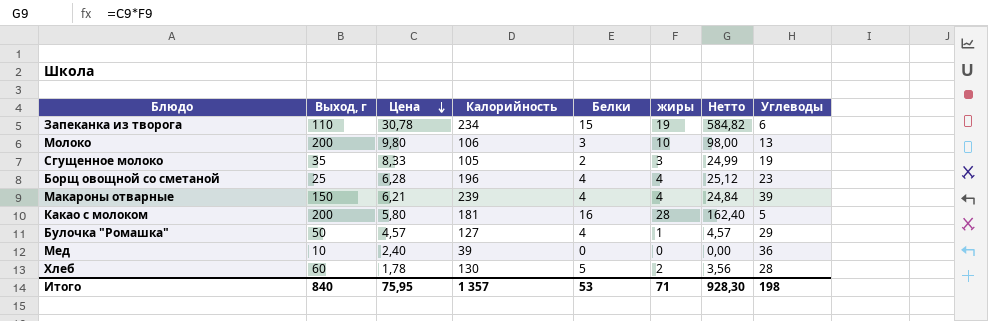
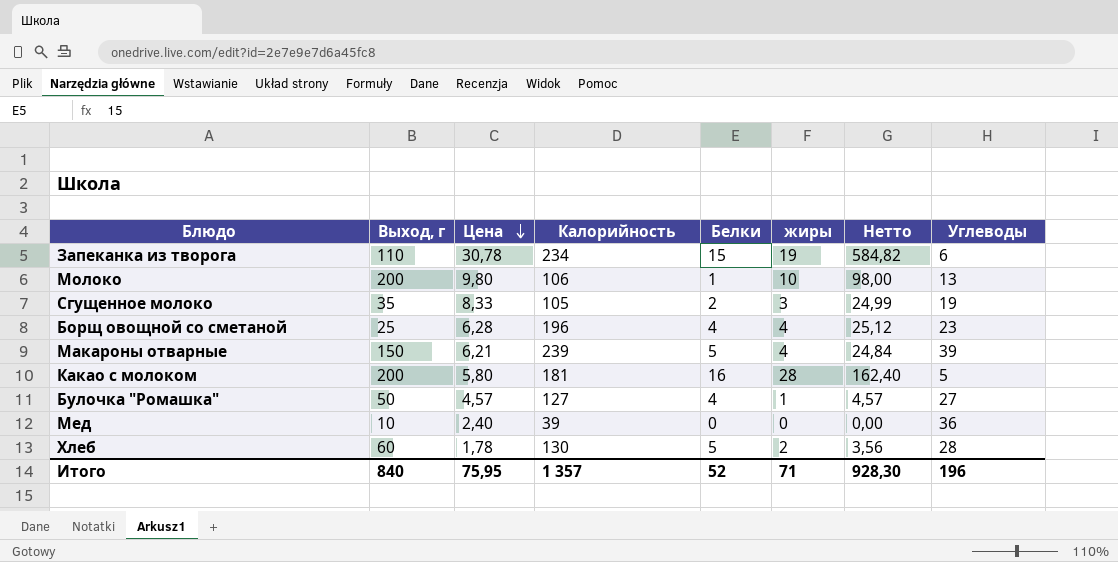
Молоко | Белки: 3 -> 1
Макароны отварные | Белки: 4 -> 5
Булочка "Ромашка" | Углеводы: 29 -> 27
Итого | Белки: 53 -> 52
Итого | Углеводы: 198 -> 196

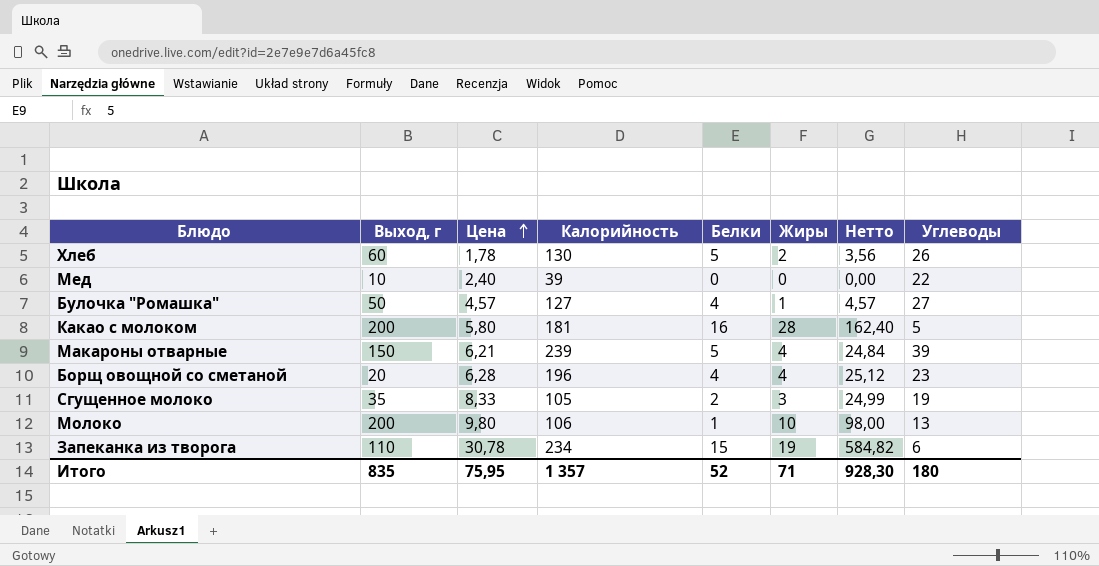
row order: Цена descending -> Цена ascending
column name: жиры -> Жиры
Хлеб | Углеводы: 28 -> 26
Мед | Углеводы: 36 -> 22
Борщ овощной со сметаной | Выход, г: 25 -> 20
Итого | Выход, г: 840 -> 835
Итого | Углеводы: 196 -> 180

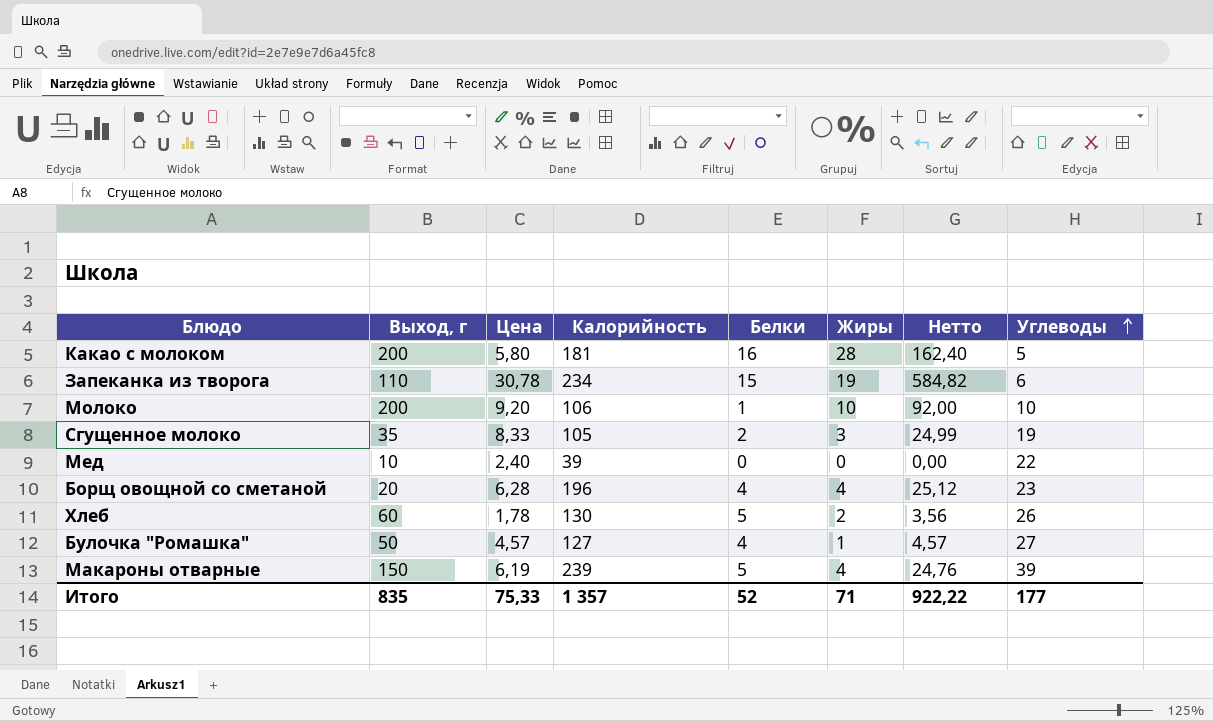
row order: Цена ascending -> Углеводы ascending
Молоко | Цена: 9,80 -> 9,20
Молоко | Нетто: 98,00 -> 92,00
Молоко | Углеводы: 13 -> 10
Макароны отварные | Цена: 6,21 -> 6,19
Макароны отварные | Нетто: 24,84 -> 24,76
Итого | Цена: 75,95 -> 75,33
Итого | Нетто: 928,30 -> 922,22
Итого | Углеводы: 180 -> 177

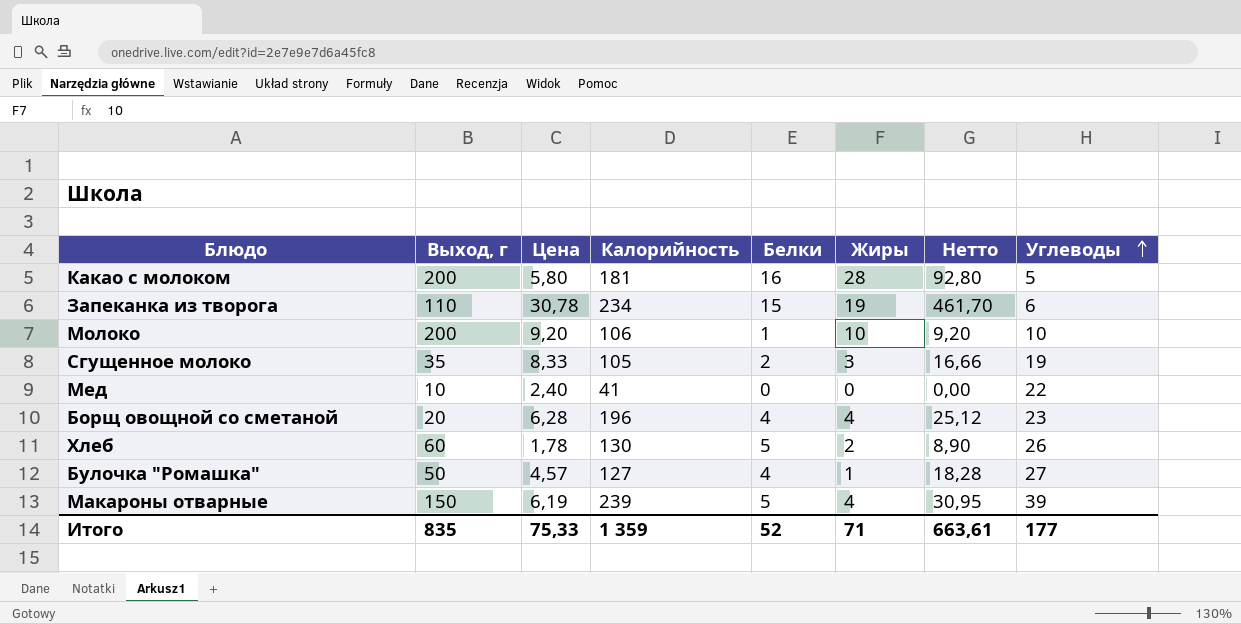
column Нетто | formula: [Цена] * [Жиры] -> [Цена] * [Белки]
Мед | Калорийность: 39 -> 41
Итого | Калорийность: 1 357 -> 1 359
Итого | Нетто: 922,22 -> 663,61

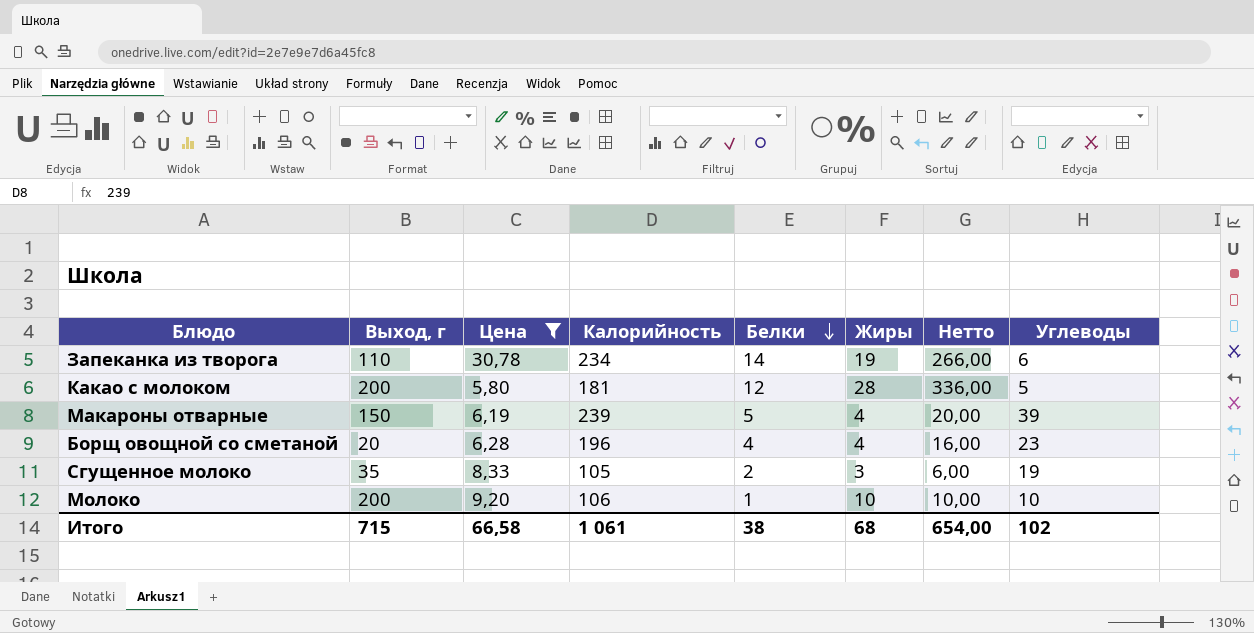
filter: none -> Цена >= 5,80
row order: Углеводы ascending -> Белки descending
column Нетто | formula: [Цена] * [Белки] -> [Белки] * [Жиры]
Запеканка из творога | Белки: 15 -> 14
Какао с молоком | Белки: 16 -> 12
Итого | Выход, г: 835 -> 715
Итого | Цена: 75,33 -> 66,58
Итого | Калорийность: 1 359 -> 1 061
Итого | Белки: 52 -> 38
Итого | Жиры: 71 -> 68
Итого | Нетто: 663,61 -> 654,00
Итого | Углеводы: 177 -> 102

